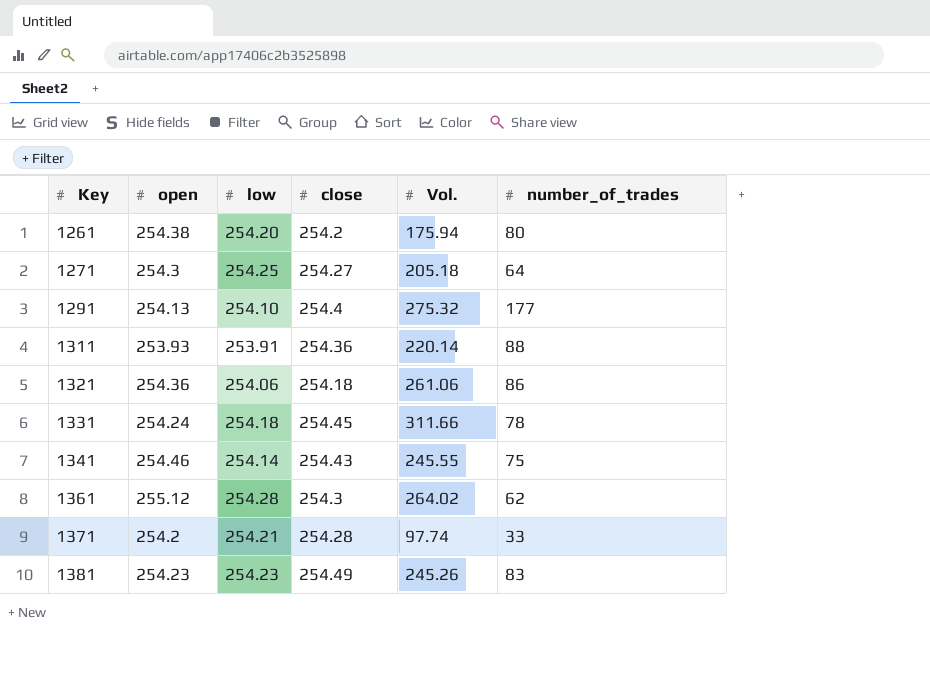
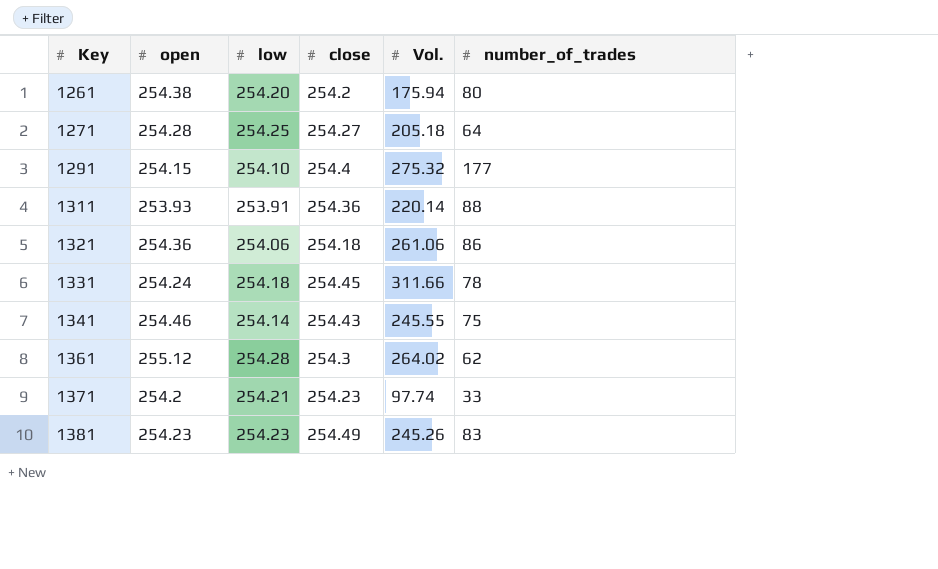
1271 | open: 254.3 -> 254.28
1291 | open: 254.13 -> 254.15
1371 | close: 254.28 -> 254.23

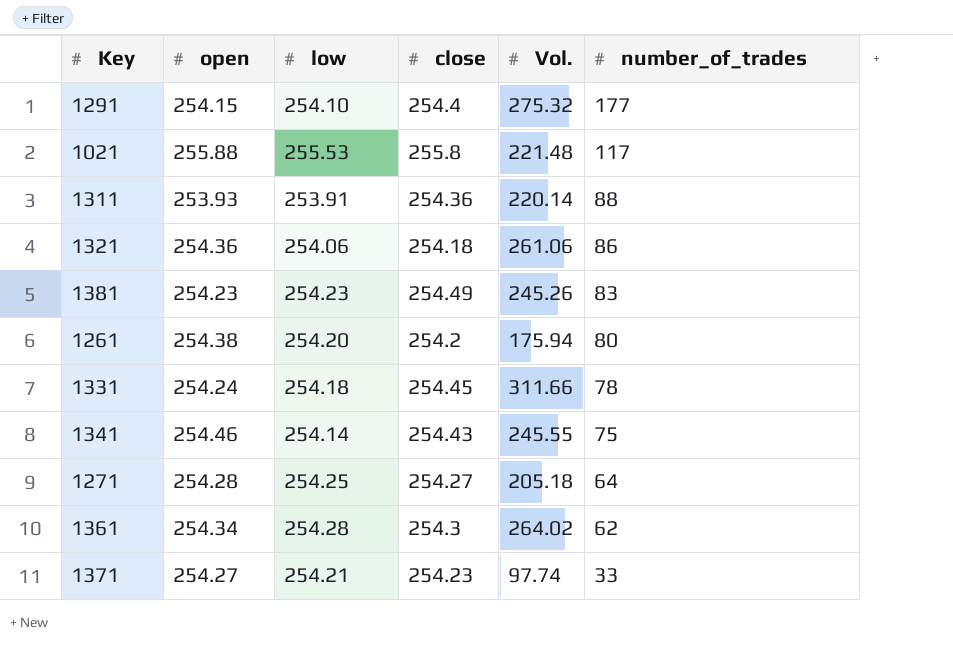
row order: Key ascending -> number_of_trades descending
row 1021: none -> 255.88 | 255.53 | 255.8 | 221.48 | 117
1361 | open: 255.12 -> 254.34
1371 | open: 254.2 -> 254.27

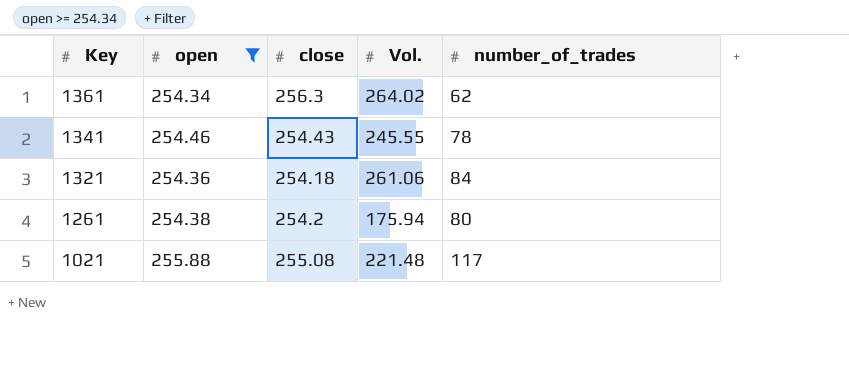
filter: none -> open >= 254.34
row order: number_of_trades descending -> Key descending
column low | position: 3 -> none
1361 | close: 254.3 -> 256.3
1341 | number_of_trades: 75 -> 78
1321 | number_of_trades: 86 -> 84
1021 | close: 255.8 -> 255.08

